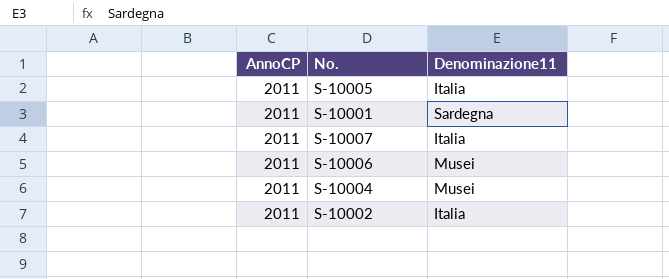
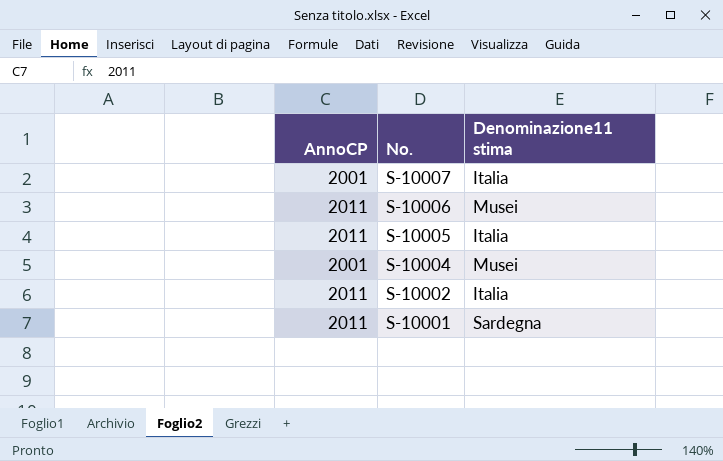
row order: none -> No. descending
column name: Denominazione11 -> Denominazione11 stima
S-10007 | AnnoCP: 2011 -> 2001
S-10004 | AnnoCP: 2011 -> 2001

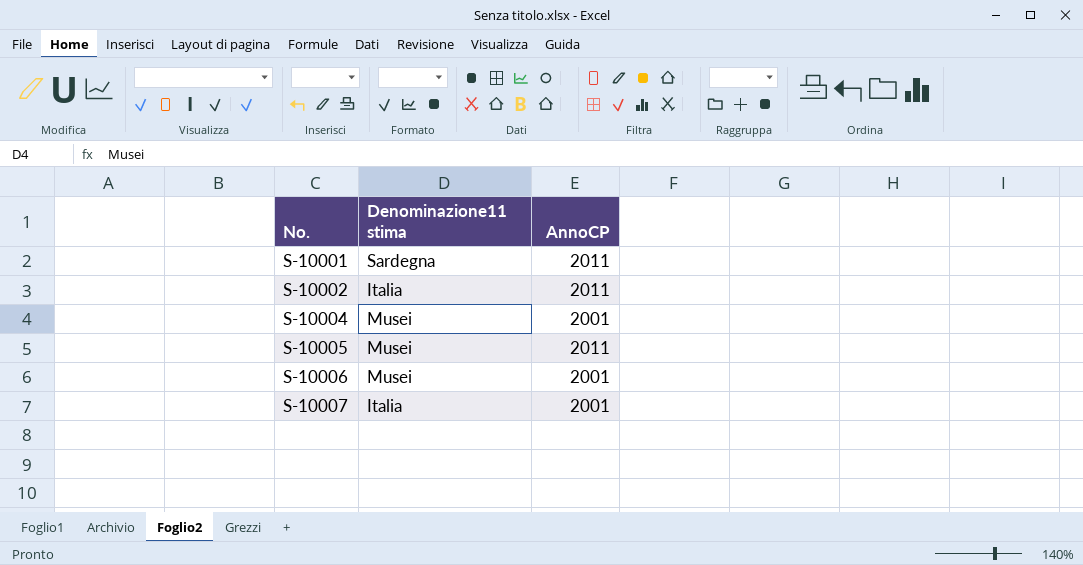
row order: No. descending -> No. ascending
column AnnoCP | position: 1 -> 3
S-10005 | Denominazione11 stima: Italia -> Musei
S-10006 | AnnoCP: 2011 -> 2001

